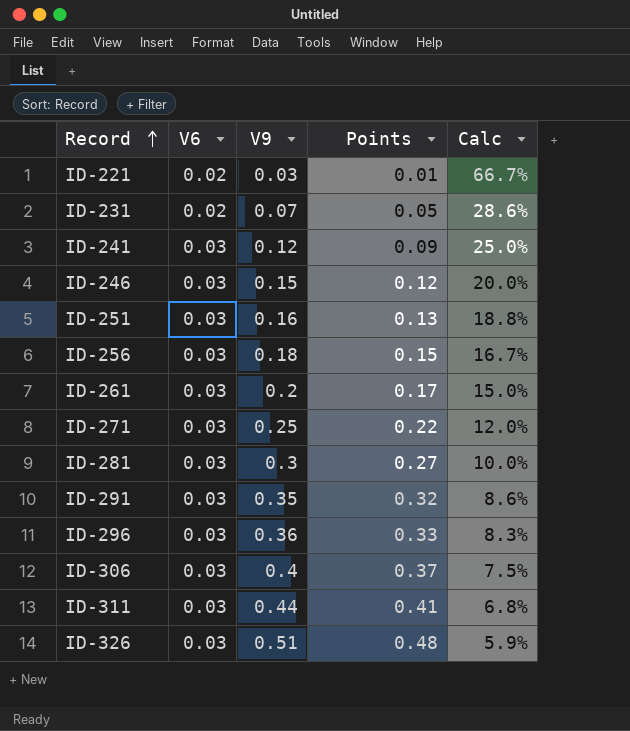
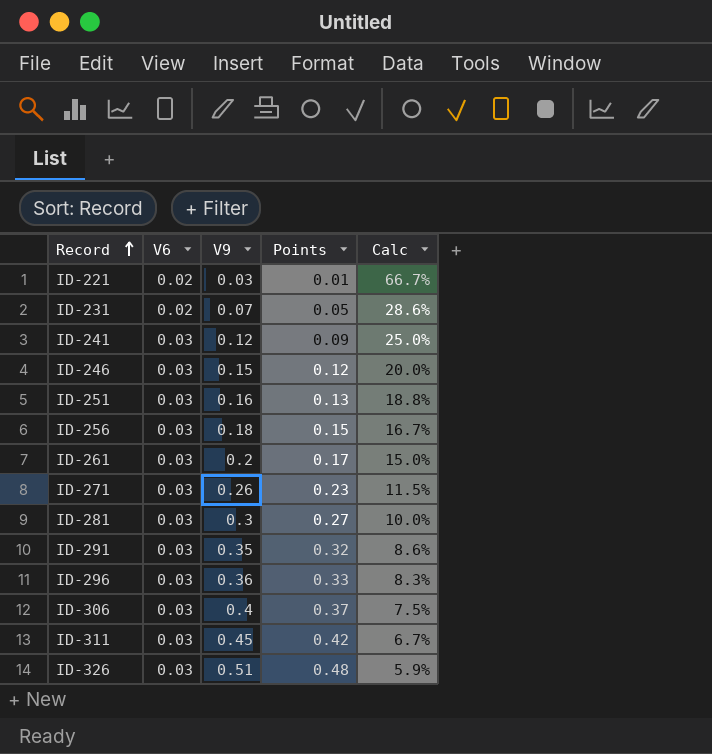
ID-271 | V9: 0.25 -> 0.26
ID-271 | Points: 0.22 -> 0.23
ID-271 | Calc: 12.0% -> 11.5%
ID-311 | V9: 0.44 -> 0.45
ID-311 | Points: 0.41 -> 0.42
ID-311 | Calc: 6.8% -> 6.7%

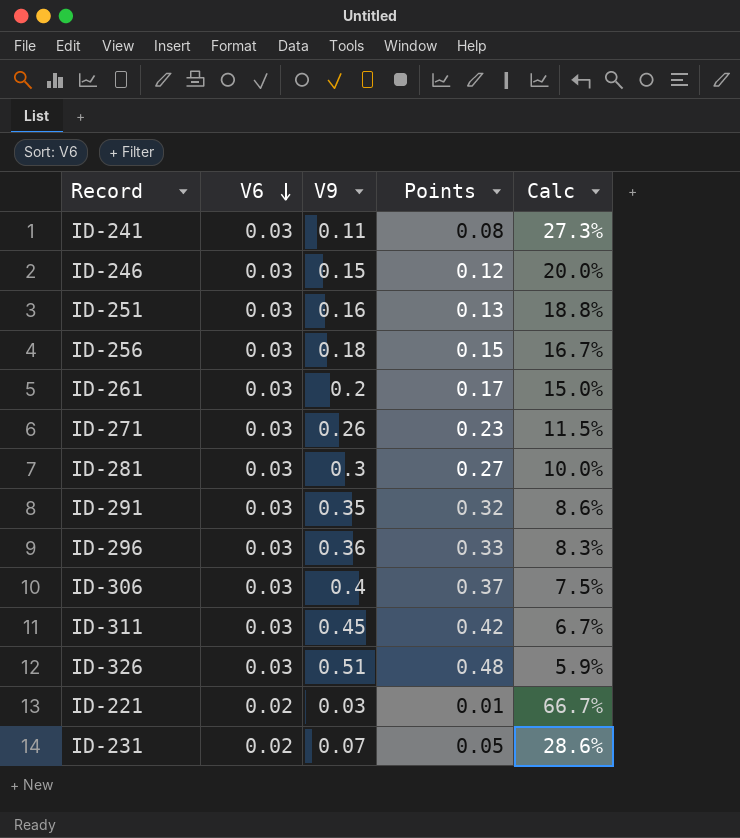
row order: Record ascending -> V6 descending
ID-241 | V9: 0.12 -> 0.11
ID-241 | Points: 0.09 -> 0.08
ID-241 | Calc: 25.0% -> 27.3%

